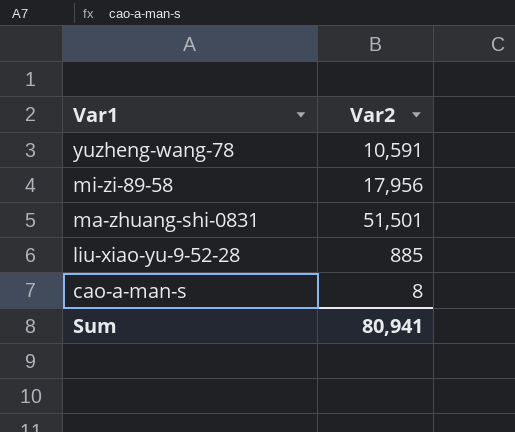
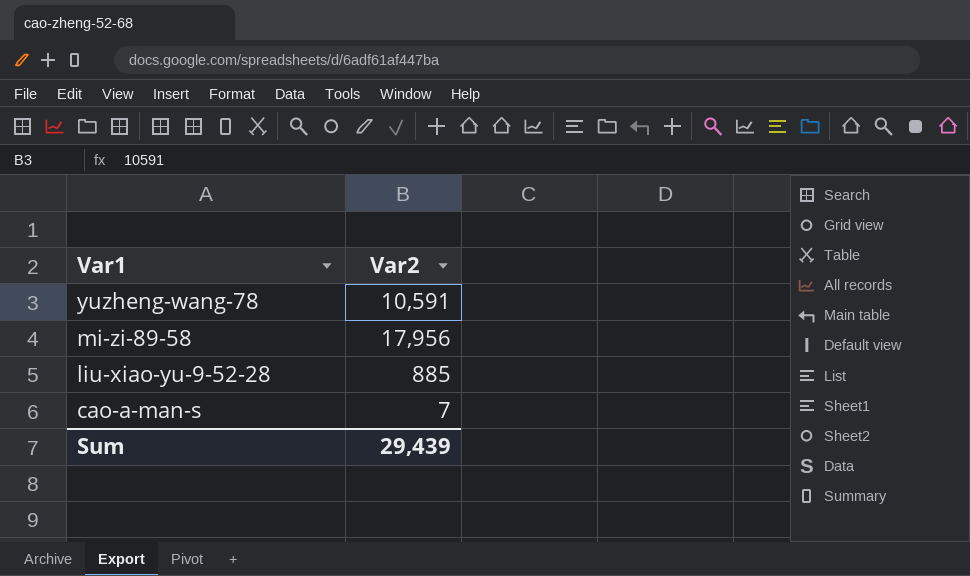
row ma-zhuang-shi-0831: 51,501 -> none
cao-a-man-s | Var2: 8 -> 7
Sum | Var2: 80,941 -> 29,439

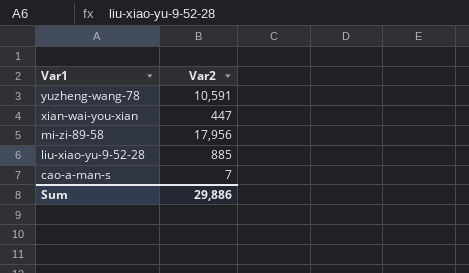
row xian-wai-you-xian: none -> 447
Sum | Var2: 29,439 -> 29,886

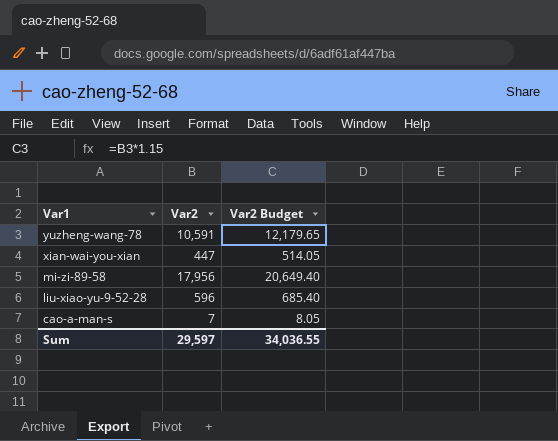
column Var2 Budget | formula: none -> [Var2] * 1.15
liu-xiao-yu-9-52-28 | Var2: 885 -> 596
Sum | Var2: 29,886 -> 29,597

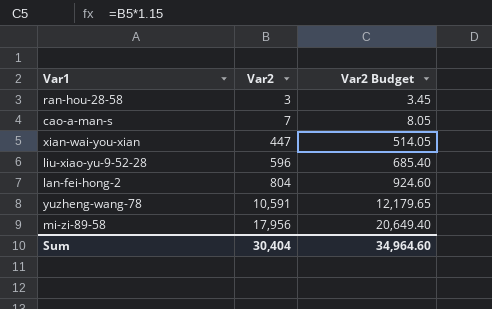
row order: Var1 descending -> Var2 ascending
row ran-hou-28-58: none -> 3 | 3.45
row lan-fei-hong-2: none -> 804 | 924.60
Sum | Var2: 29,597 -> 30,404
Sum | Var2 Budget: 34,036.55 -> 34,964.60

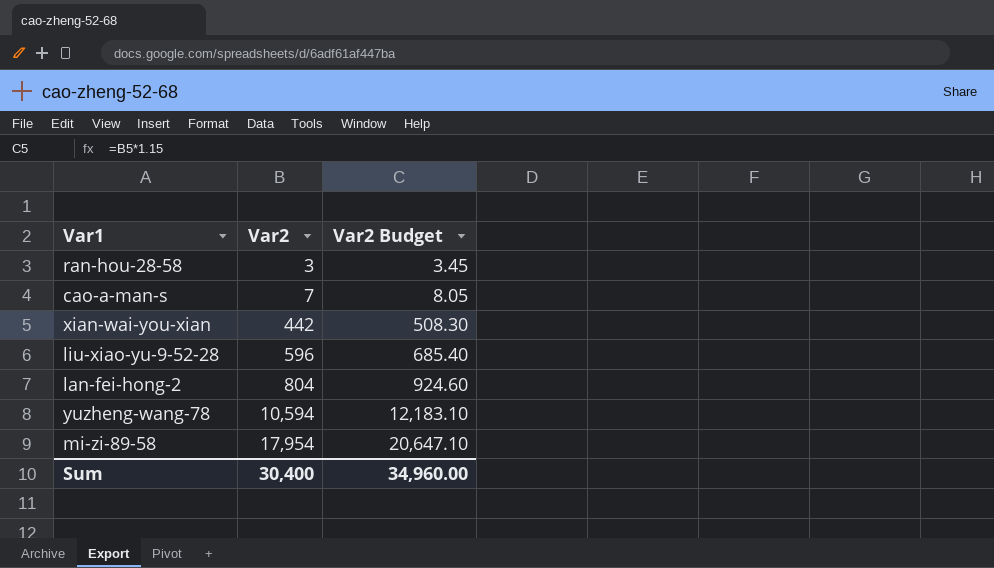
xian-wai-you-xian | Var2: 447 -> 442
xian-wai-you-xian | Var2 Budget: 514.05 -> 508.30
yuzheng-wang-78 | Var2: 10,591 -> 10,594
yuzheng-wang-78 | Var2 Budget: 12,179.65 -> 12,183.10
mi-zi-89-58 | Var2: 17,956 -> 17,954
mi-zi-89-58 | Var2 Budget: 20,649.40 -> 20,647.10
Sum | Var2: 30,404 -> 30,400
Sum | Var2 Budget: 34,964.60 -> 34,960.00

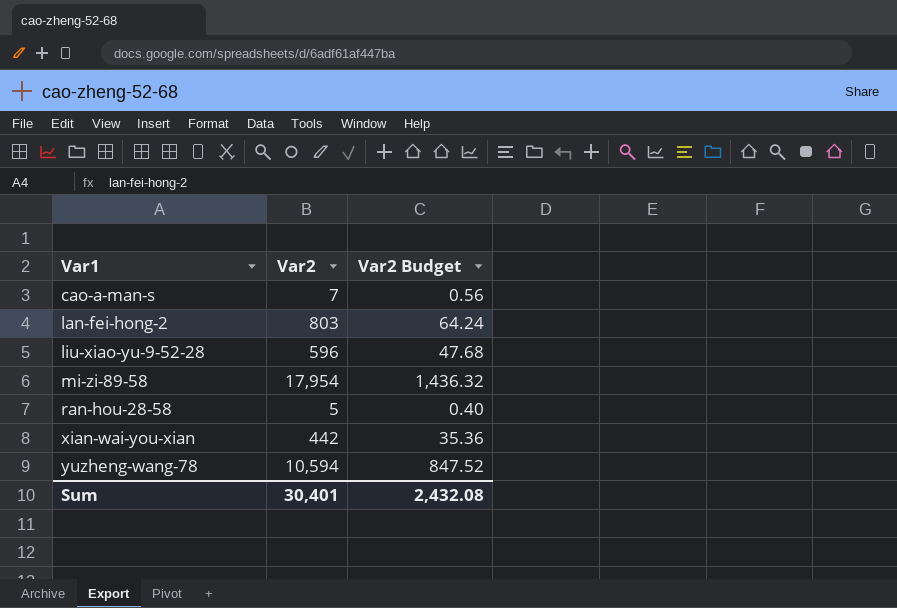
row order: Var2 ascending -> Var1 ascending
column Var2 Budget | formula: [Var2] * 1.15 -> [Var2] * 0.08
lan-fei-hong-2 | Var2: 804 -> 803
ran-hou-28-58 | Var2: 3 -> 5
Sum | Var2: 30,400 -> 30,401
Sum | Var2 Budget: 34,960.00 -> 2,432.08

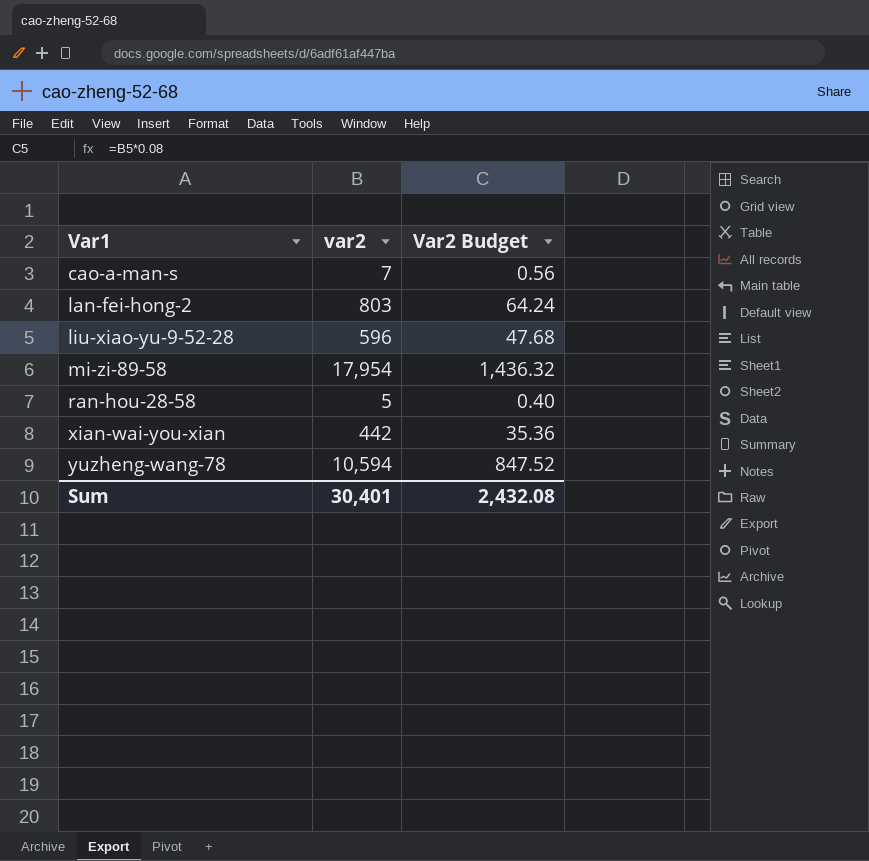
column name: Var2 -> var2

